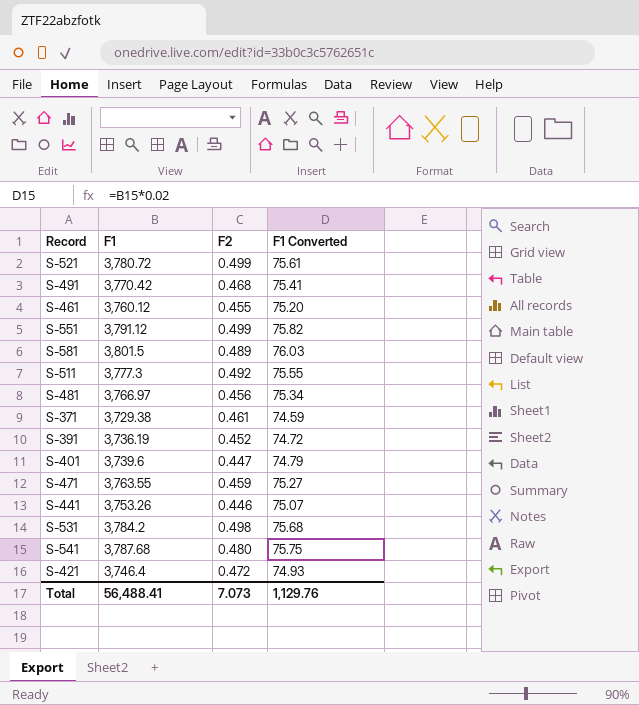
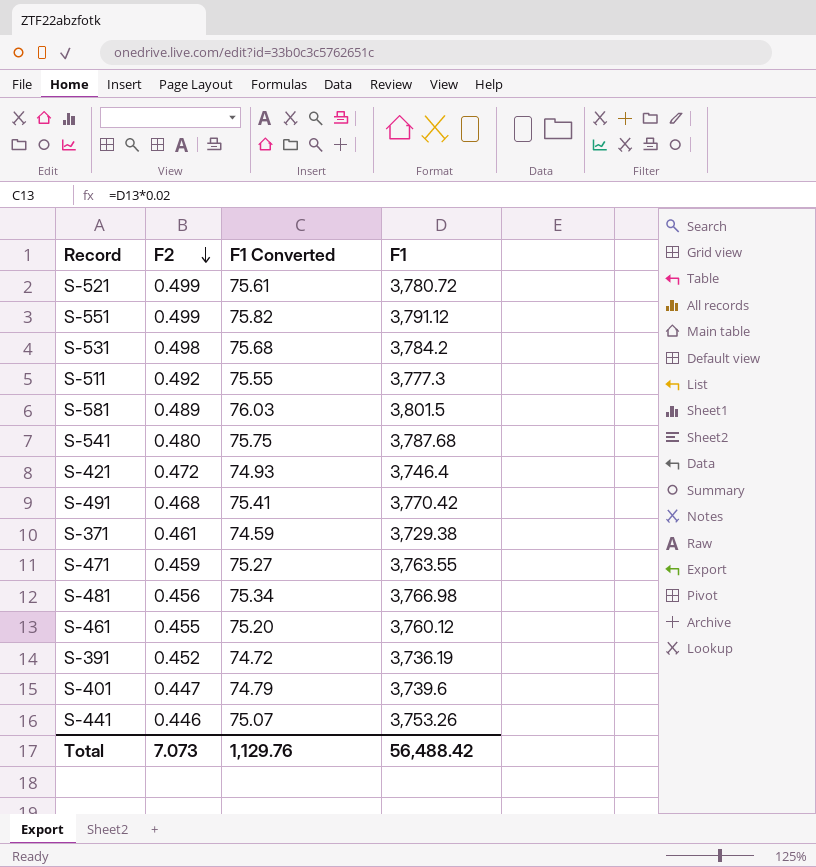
row order: none -> F2 descending
column F1 | position: 2 -> 4
S-481 | F1: 3,766.97 -> 3,766.98
Total | F1: 56,488.41 -> 56,488.42

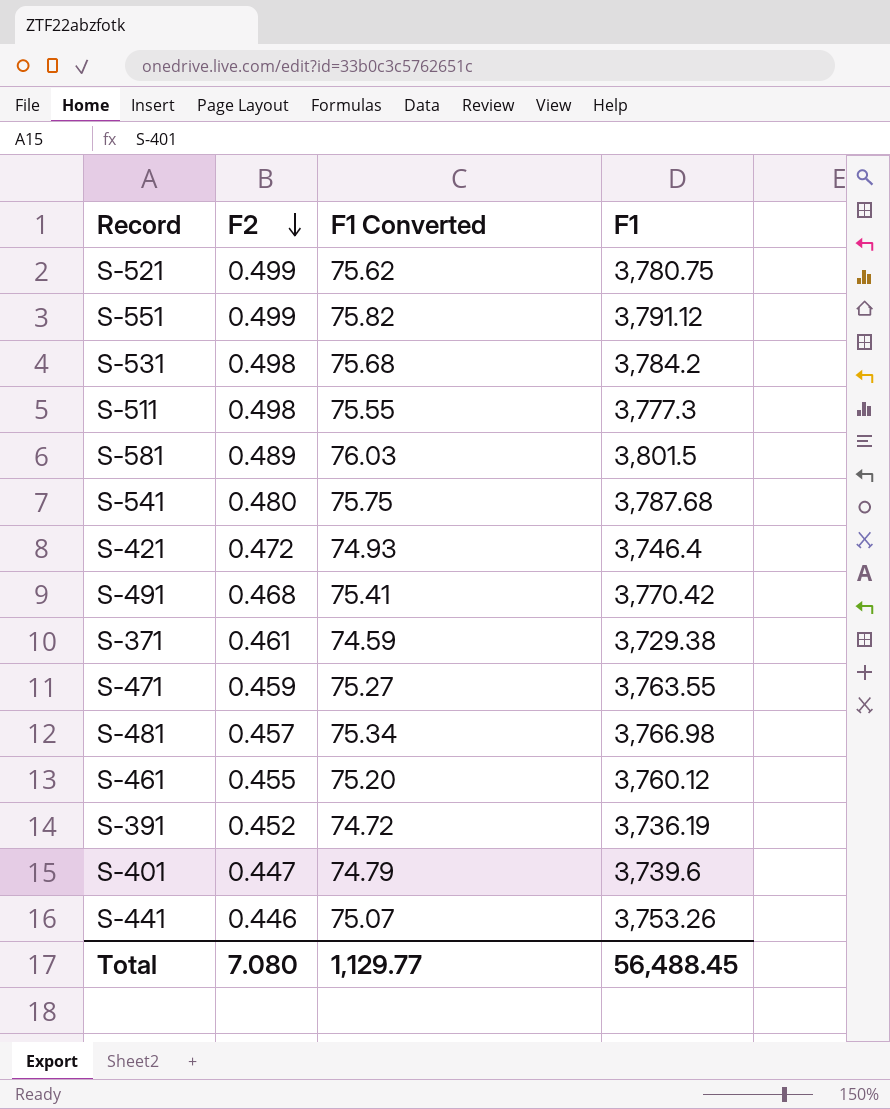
S-521 | F1 Converted: 75.61 -> 75.62
S-521 | F1: 3,780.72 -> 3,780.75
S-511 | F2: 0.492 -> 0.498
S-481 | F2: 0.456 -> 0.457
Total | F2: 7.073 -> 7.080
Total | F1 Converted: 1,129.76 -> 1,129.77
Total | F1: 56,488.42 -> 56,488.45

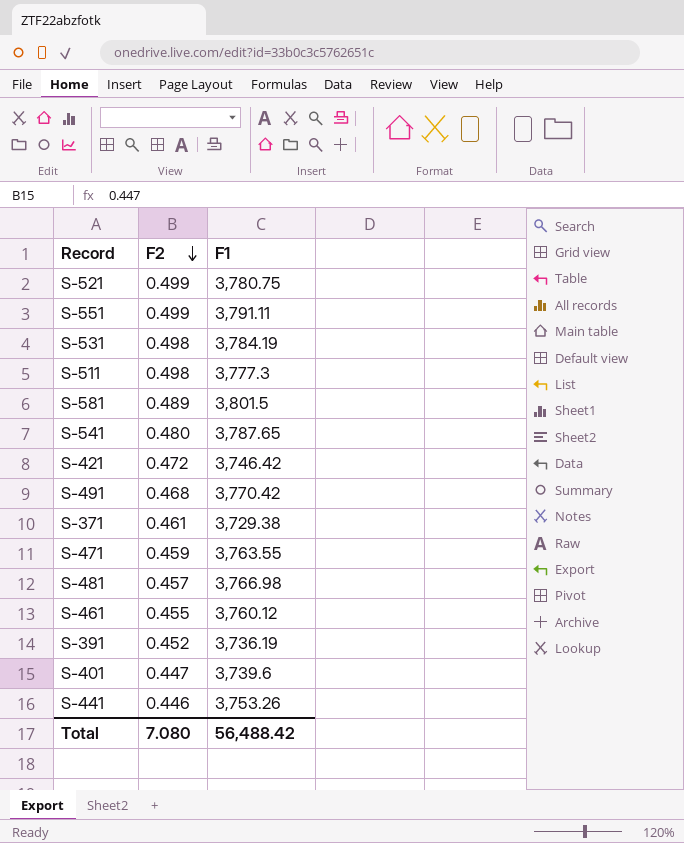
column F1 Converted | formula: [F1] * 0.02 -> none
S-551 | F1: 3,791.12 -> 3,791.11
S-531 | F1: 3,784.2 -> 3,784.19
S-541 | F1: 3,787.68 -> 3,787.65
S-421 | F1: 3,746.4 -> 3,746.42
Total | F1: 56,488.45 -> 56,488.42

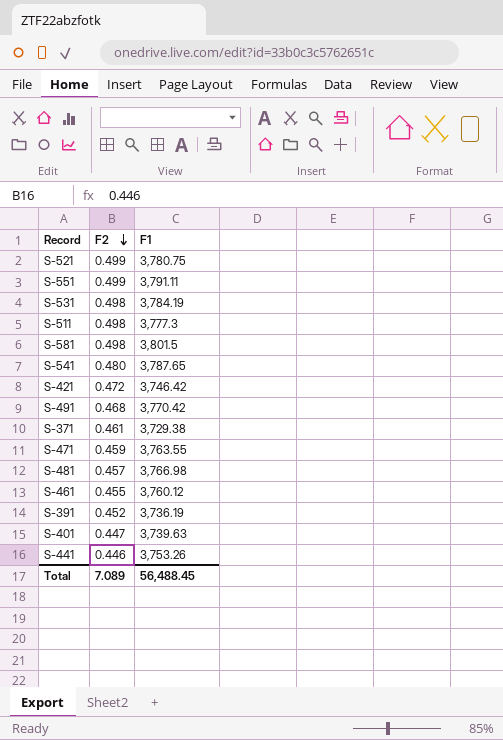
S-581 | F2: 0.489 -> 0.498
S-401 | F1: 3,739.6 -> 3,739.63
Total | F2: 7.080 -> 7.089
Total | F1: 56,488.42 -> 56,488.45

